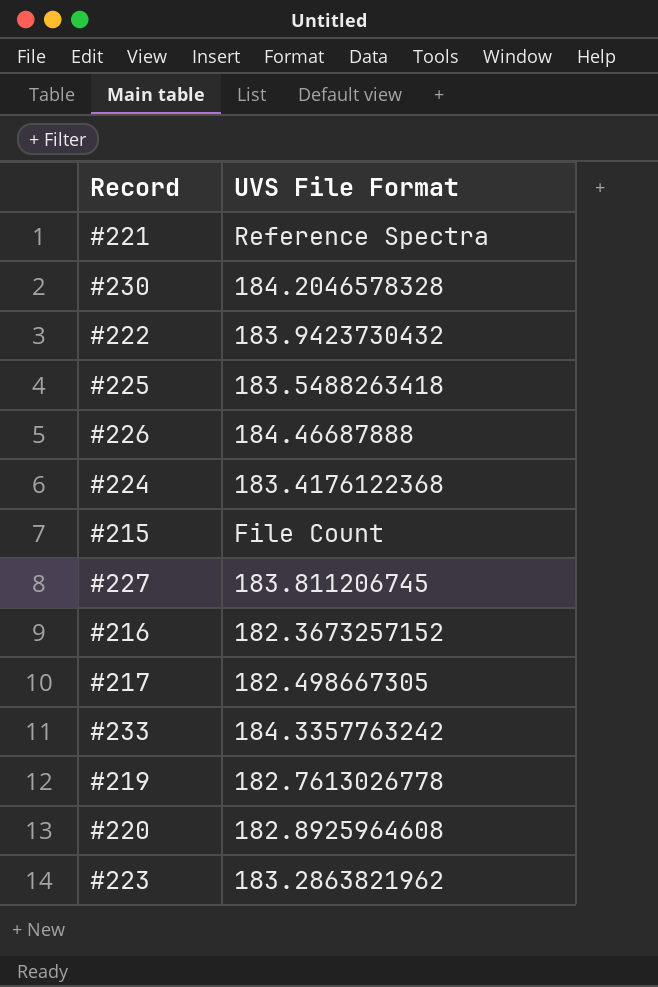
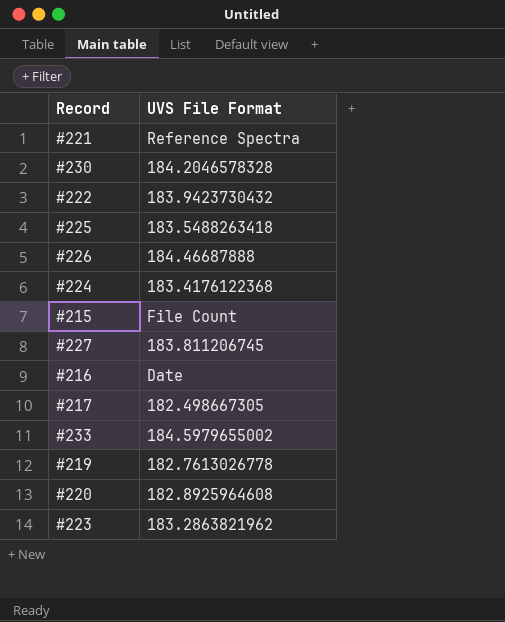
#216 | UVS File Format: 182.3673257152 -> Date
#233 | UVS File Format: 184.3357763242 -> 184.5979655002

